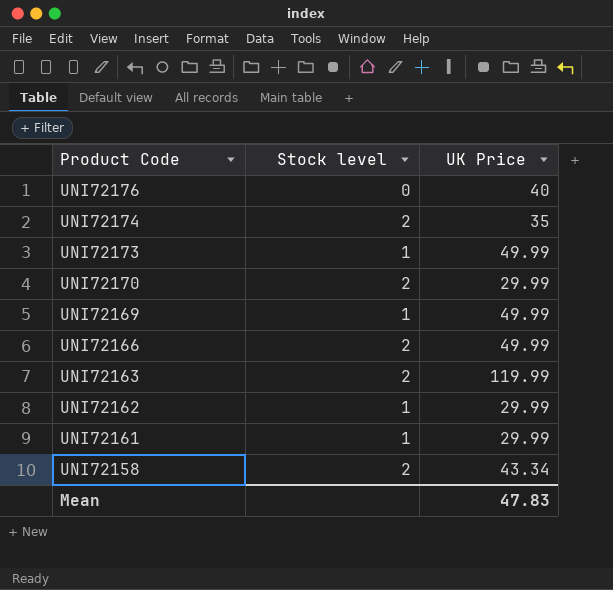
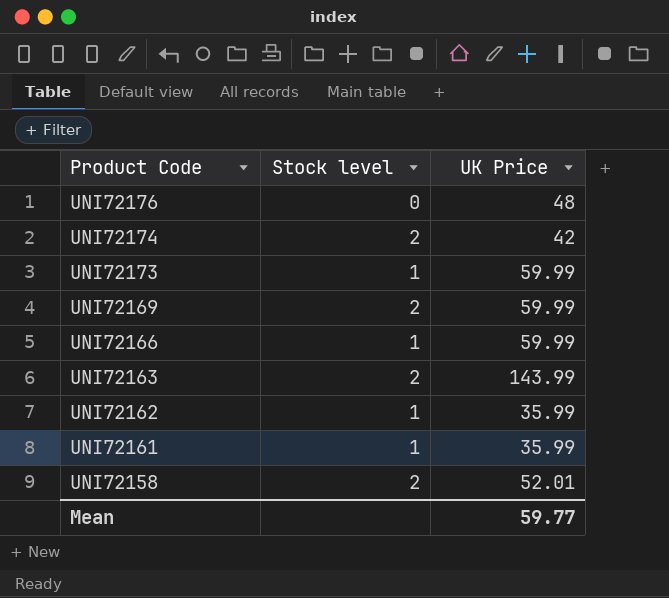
row UNI72170: 2 | 29.99 -> none
UNI72176 | UK Price: 40 -> 48
UNI72174 | UK Price: 35 -> 42
UNI72173 | UK Price: 49.99 -> 59.99
UNI72169 | Stock level: 1 -> 2
UNI72169 | UK Price: 49.99 -> 59.99
UNI72166 | Stock level: 2 -> 1
UNI72166 | UK Price: 49.99 -> 59.99
UNI72163 | UK Price: 119.99 -> 143.99
UNI72162 | UK Price: 29.99 -> 35.99
UNI72161 | UK Price: 29.99 -> 35.99
UNI72158 | UK Price: 43.34 -> 52.01
Mean | UK Price: 47.83 -> 59.77

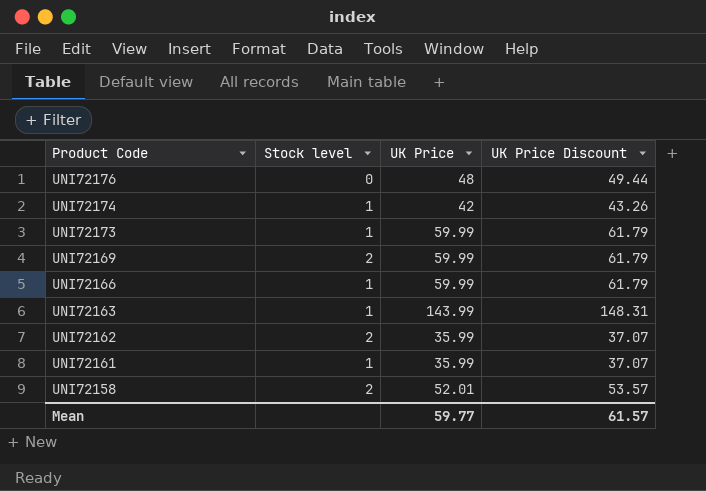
column UK Price Discount | formula: none -> [UK Price] * 1.03
UNI72174 | Stock level: 2 -> 1
UNI72163 | Stock level: 2 -> 1
UNI72162 | Stock level: 1 -> 2

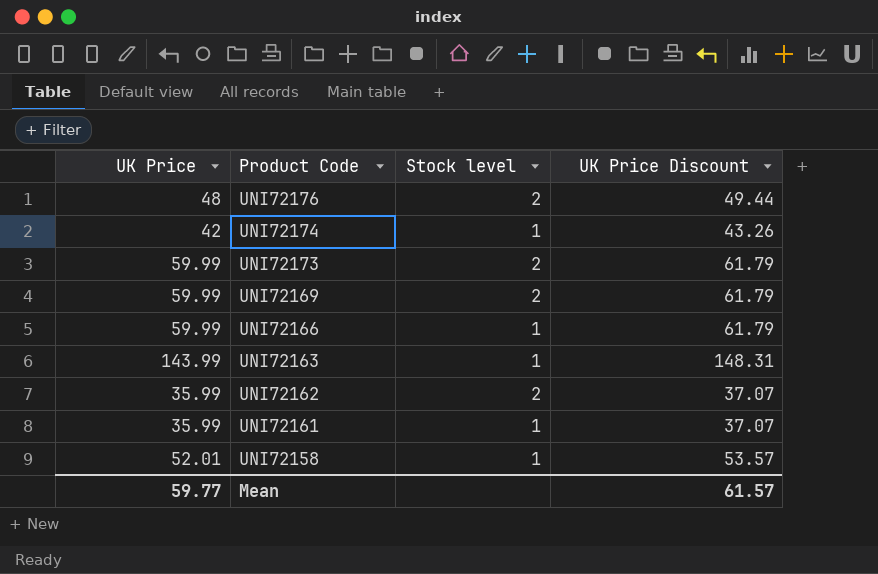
column UK Price | position: 3 -> 1
UNI72176 | Stock level: 0 -> 2
UNI72173 | Stock level: 1 -> 2
UNI72158 | Stock level: 2 -> 1

